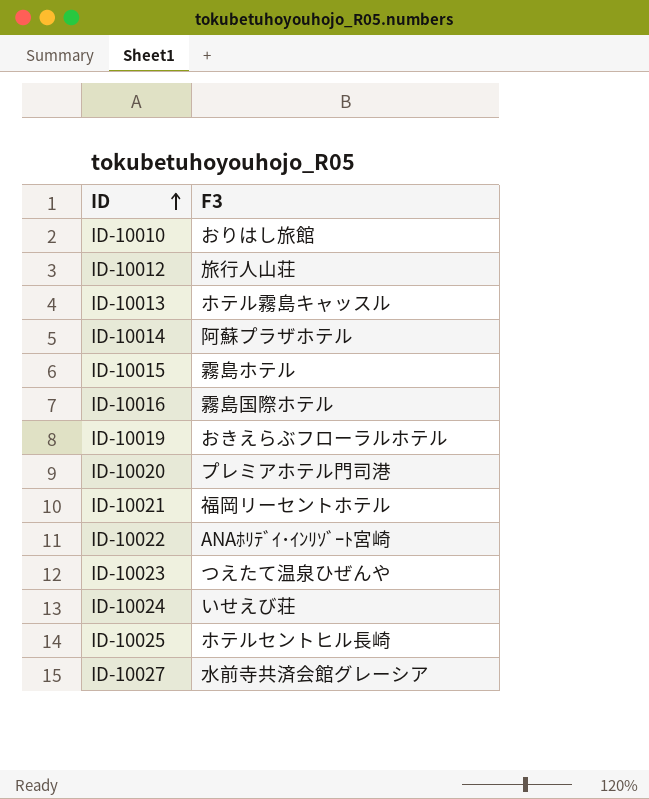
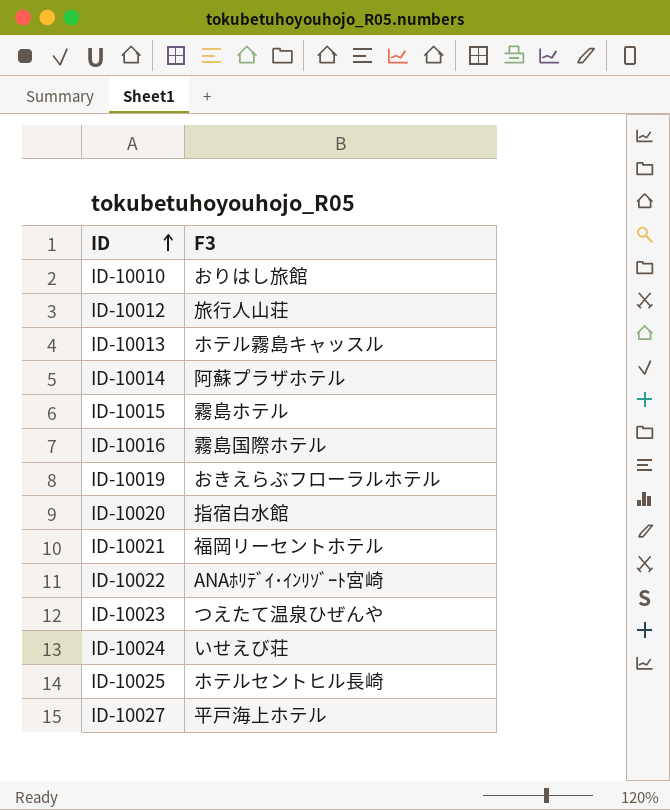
ID-10020 | F3: プレミアホテル門司港 -> 指宿白水館
ID-10027 | F3: 水前寺共済会館グレーシア -> 平戸海上ホテル

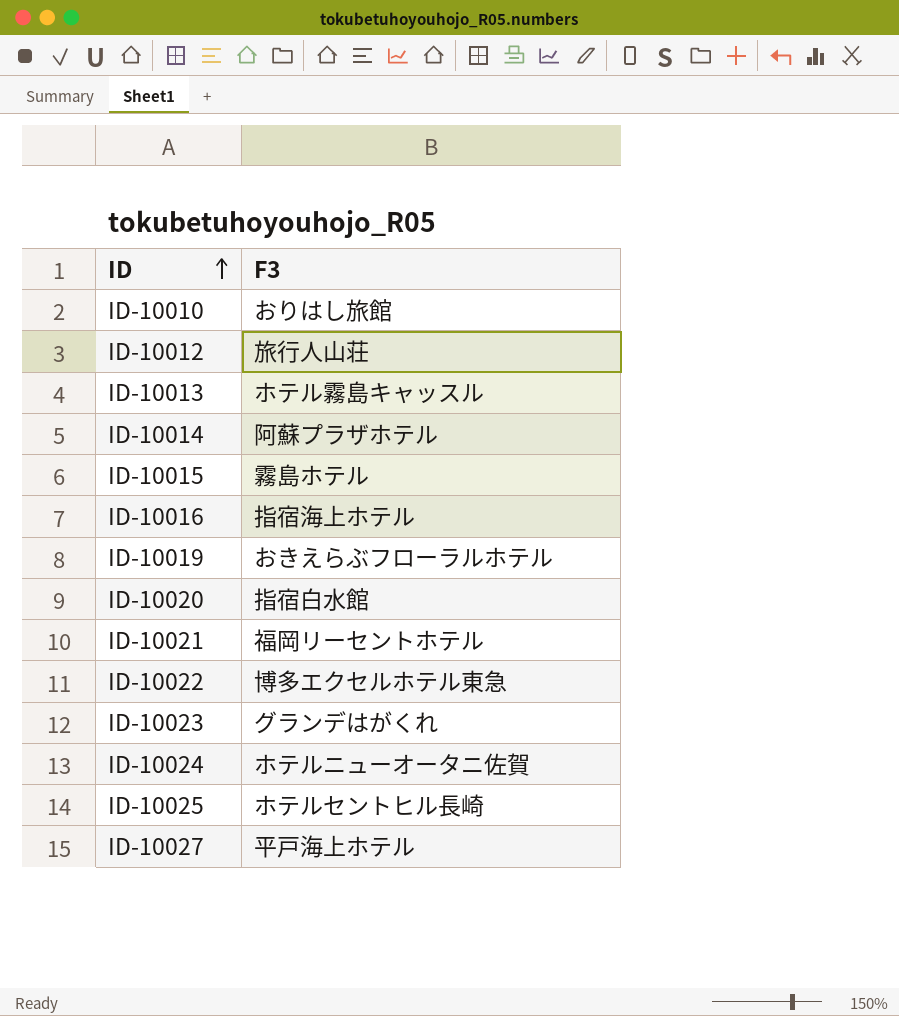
ID-10016 | F3: 霧島国際ホテル -> 指宿海上ホテル
ID-10022 | F3: ANAﾎﾘﾃﾞｲ･ｲﾝﾘｿﾞｰﾄ宮崎 -> 博多エクセルホテル東急
ID-10023 | F3: つえたて温泉ひぜんや -> グランデはがくれ
ID-10024 | F3: いせえび荘 -> ホテルニューオータニ佐賀

